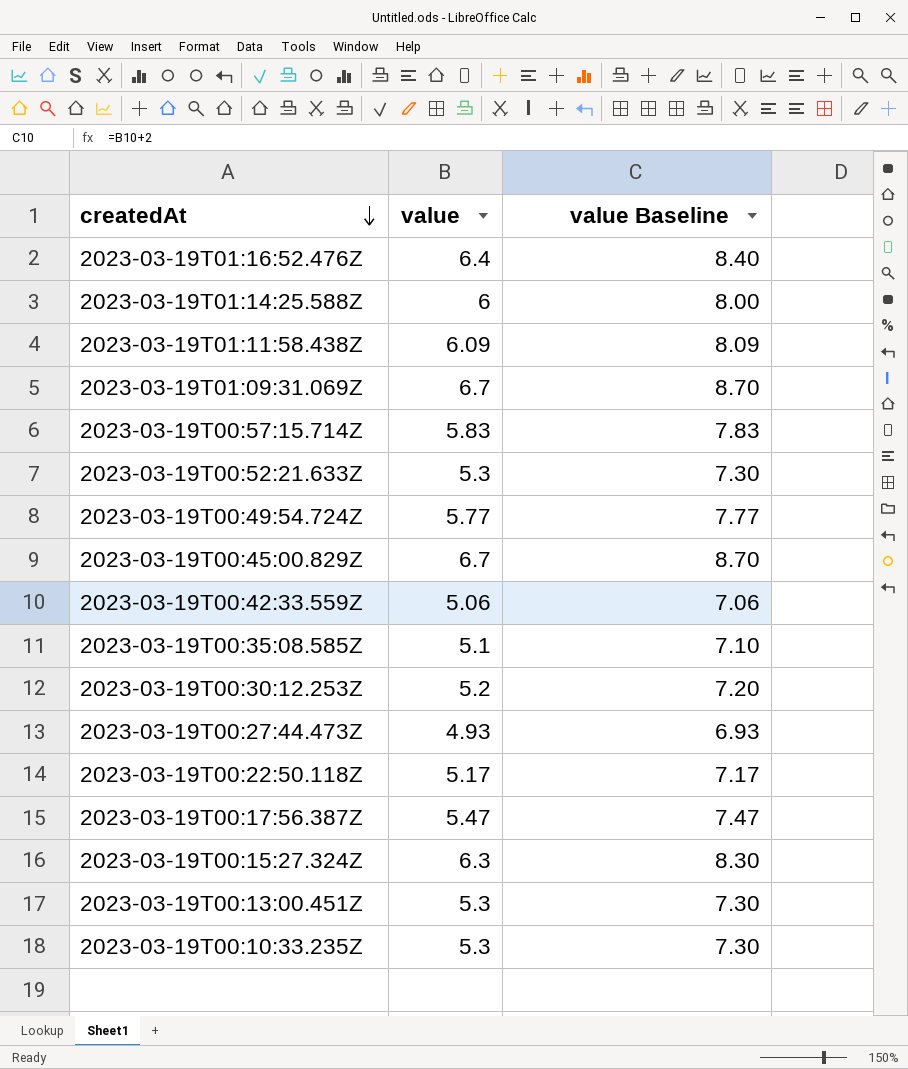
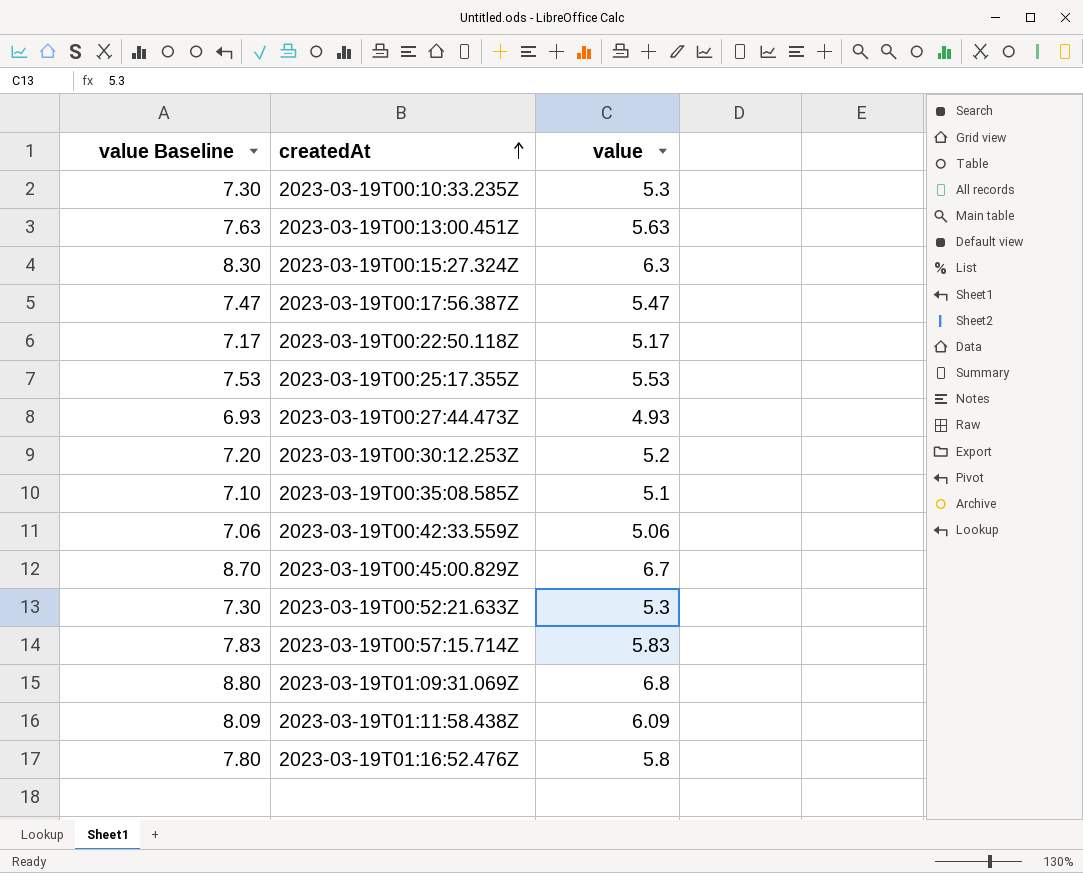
row order: createdAt descending -> createdAt ascending
column value Baseline | position: 3 -> 1
row 2023-03-19T01:14:25.588Z: 6 | 8.00 -> none
row 2023-03-19T00:49:54.724Z: 5.77 | 7.77 -> none
2023-03-19T00:13:00.451Z | value Baseline: 7.30 -> 7.63
2023-03-19T00:13:00.451Z | value: 5.3 -> 5.63
row 2023-03-19T00:25:17.355Z: none -> 7.53 | 5.53
2023-03-19T01:09:31.069Z | value Baseline: 8.70 -> 8.80
2023-03-19T01:09:31.069Z | value: 6.7 -> 6.8
2023-03-19T01:16:52.476Z | value Baseline: 8.40 -> 7.80
2023-03-19T01:16:52.476Z | value: 6.4 -> 5.8

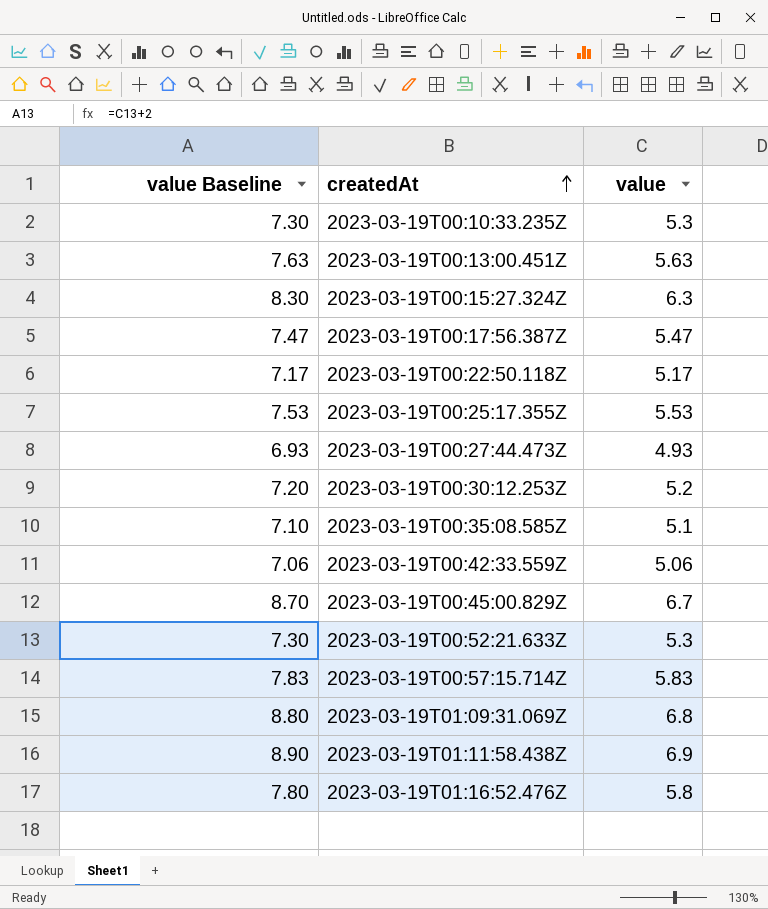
2023-03-19T01:11:58.438Z | value Baseline: 8.09 -> 8.90
2023-03-19T01:11:58.438Z | value: 6.09 -> 6.9

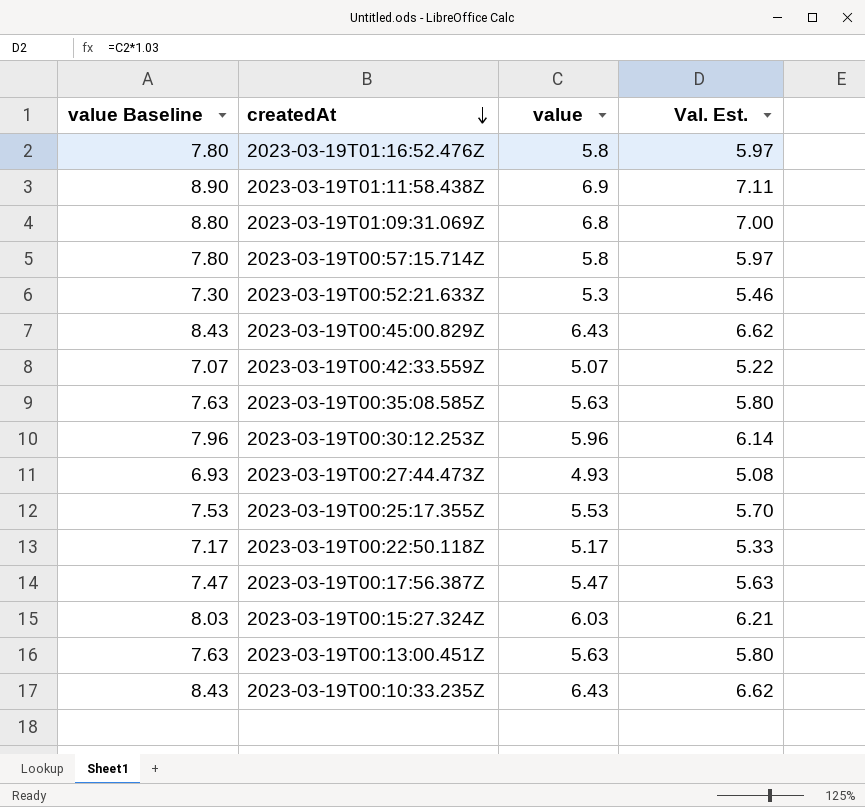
row order: createdAt ascending -> createdAt descending
column Val. Est. | formula: none -> [value] * 1.03
2023-03-19T00:57:15.714Z | value Baseline: 7.83 -> 7.80
2023-03-19T00:57:15.714Z | value: 5.83 -> 5.8
2023-03-19T00:45:00.829Z | value Baseline: 8.70 -> 8.43
2023-03-19T00:45:00.829Z | value: 6.7 -> 6.43
2023-03-19T00:42:33.559Z | value Baseline: 7.06 -> 7.07
2023-03-19T00:42:33.559Z | value: 5.06 -> 5.07
2023-03-19T00:35:08.585Z | value Baseline: 7.10 -> 7.63
2023-03-19T00:35:08.585Z | value: 5.1 -> 5.63
2023-03-19T00:30:12.253Z | value Baseline: 7.20 -> 7.96
2023-03-19T00:30:12.253Z | value: 5.2 -> 5.96
2023-03-19T00:15:27.324Z | value Baseline: 8.30 -> 8.03
2023-03-19T00:15:27.324Z | value: 6.3 -> 6.03
2023-03-19T00:10:33.235Z | value Baseline: 7.30 -> 8.43
2023-03-19T00:10:33.235Z | value: 5.3 -> 6.43

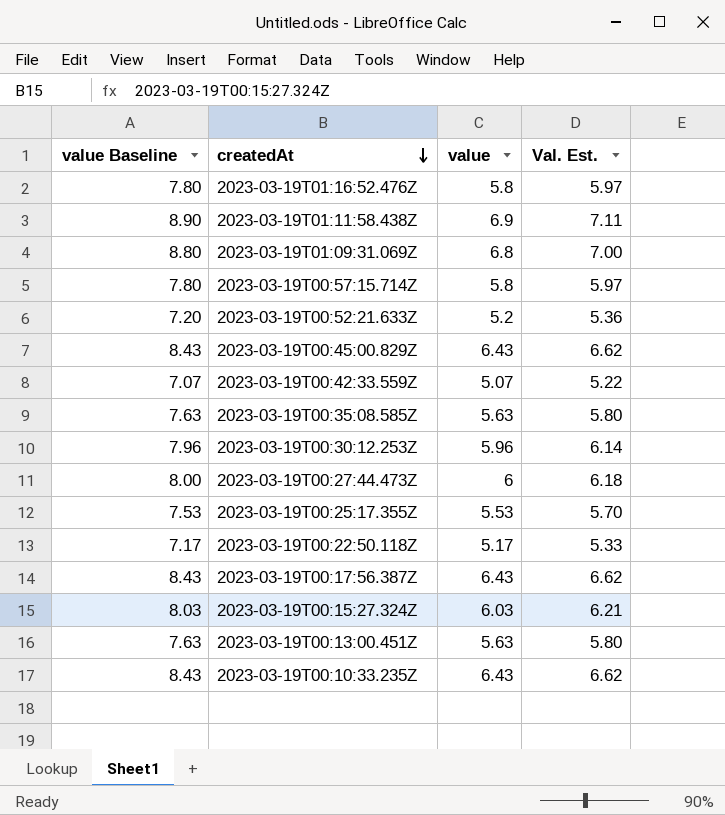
2023-03-19T00:52:21.633Z | value Baseline: 7.30 -> 7.20
2023-03-19T00:52:21.633Z | value: 5.3 -> 5.2
2023-03-19T00:52:21.633Z | Val. Est.: 5.46 -> 5.36
2023-03-19T00:27:44.473Z | value Baseline: 6.93 -> 8.00
2023-03-19T00:27:44.473Z | value: 4.93 -> 6
2023-03-19T00:27:44.473Z | Val. Est.: 5.08 -> 6.18
2023-03-19T00:17:56.387Z | value Baseline: 7.47 -> 8.43
2023-03-19T00:17:56.387Z | value: 5.47 -> 6.43
2023-03-19T00:17:56.387Z | Val. Est.: 5.63 -> 6.62

